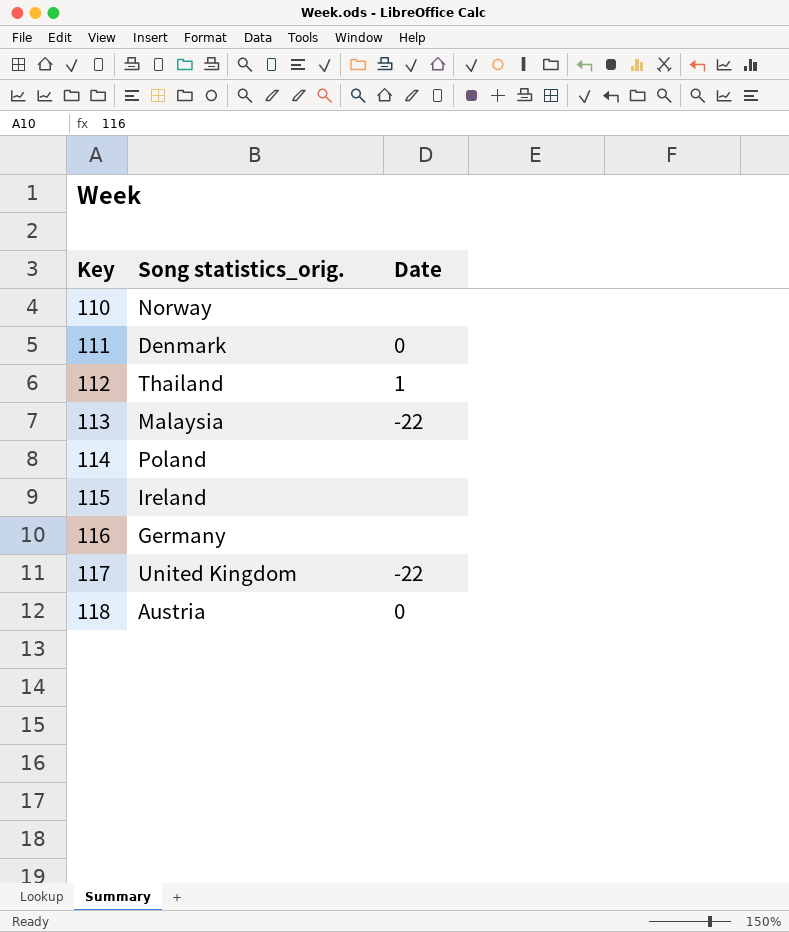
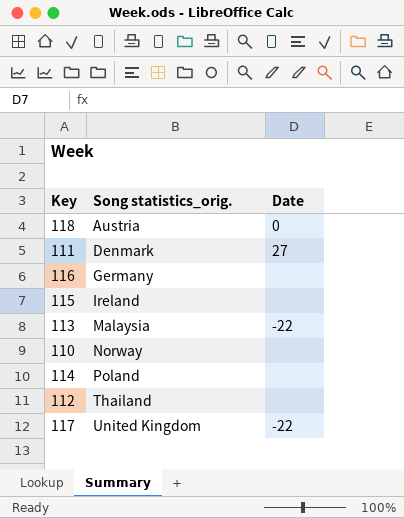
row order: Key ascending -> Song statistics_orig. ascending
111 | Date: 0 -> 27
112 | Date: 1 -> none

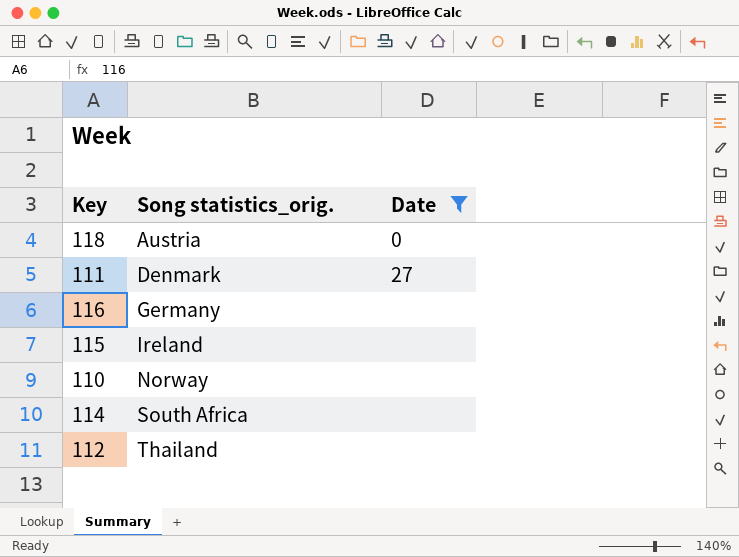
filter: none -> Date != -22
114 | Song statistics_orig.: Poland -> South Africa

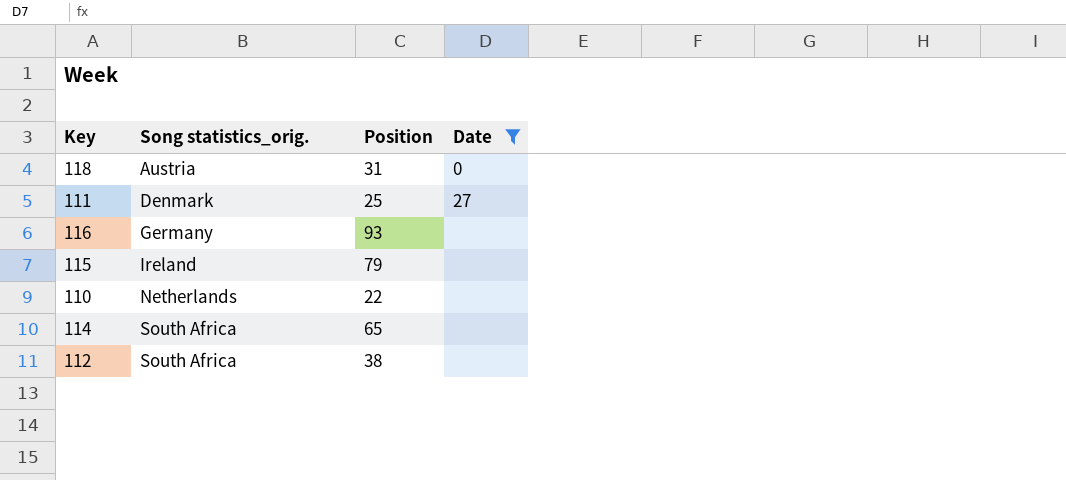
column Position | position: none -> 3
110 | Song statistics_orig.: Norway -> Netherlands
112 | Song statistics_orig.: Thailand -> South Africa

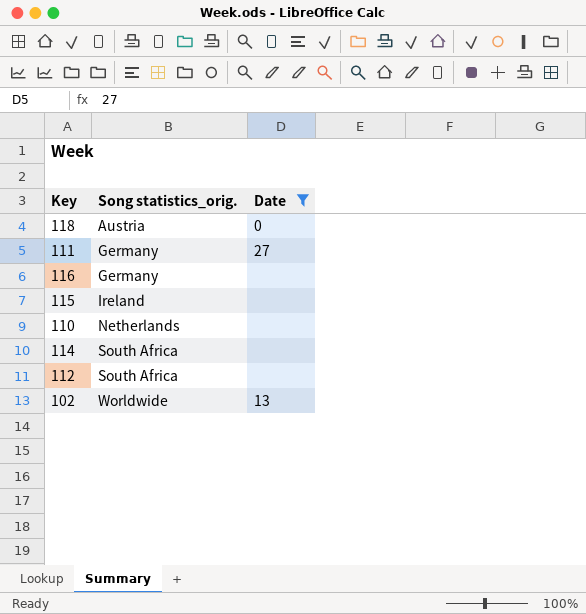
column Position | position: 3 -> none
111 | Song statistics_orig.: Denmark -> Germany
row 102: none -> Worldwide | 13

